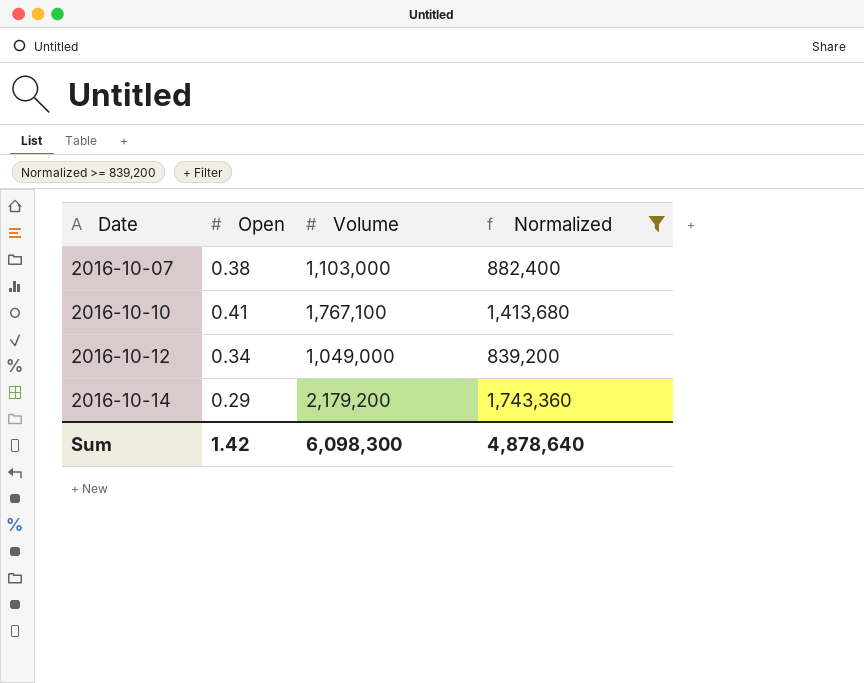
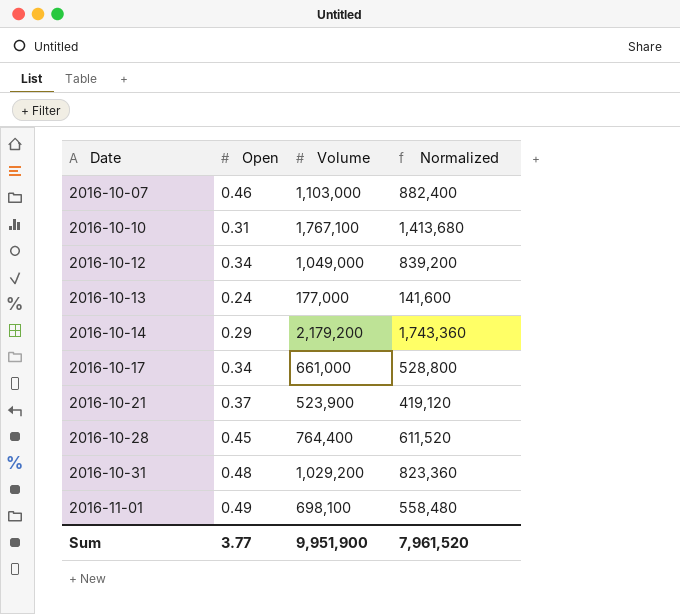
filter: Normalized >= 839,200 -> none
2016-10-07 | Open: 0.38 -> 0.46
2016-10-10 | Open: 0.41 -> 0.31
Sum | Open: 1.42 -> 3.77
Sum | Volume: 6,098,300 -> 9,951,900
Sum | Normalized: 4,878,640 -> 7,961,520

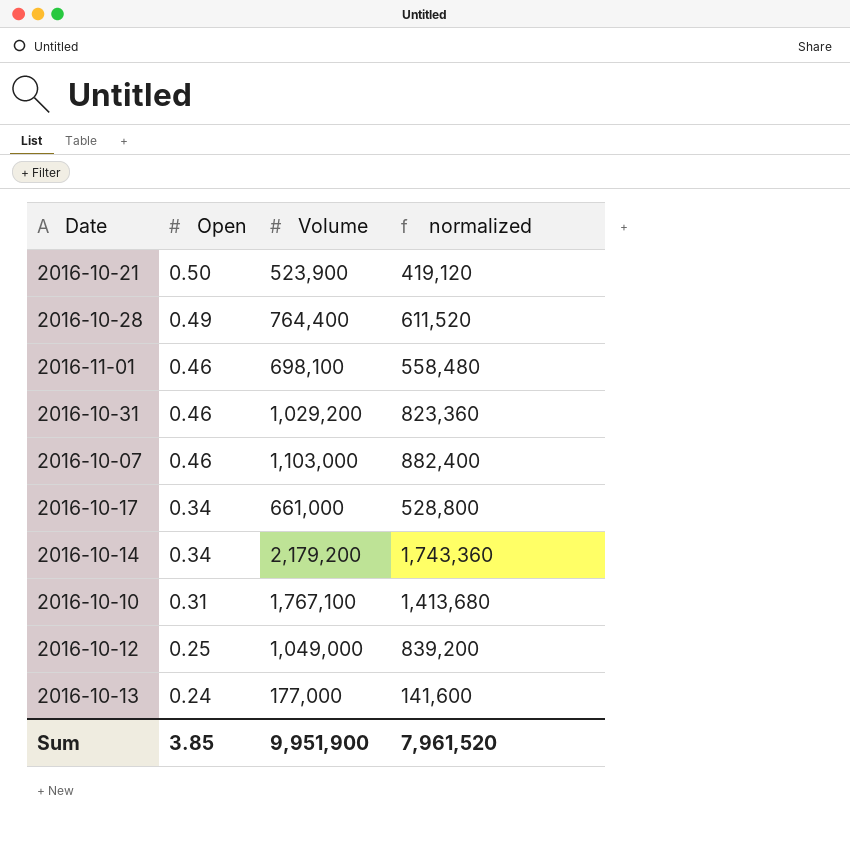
row order: Date ascending -> Open descending
column name: Normalized -> normalized
2016-10-21 | Open: 0.37 -> 0.50
2016-10-28 | Open: 0.45 -> 0.49
2016-11-01 | Open: 0.49 -> 0.46
2016-10-31 | Open: 0.48 -> 0.46
2016-10-14 | Open: 0.29 -> 0.34
2016-10-12 | Open: 0.34 -> 0.25
Sum | Open: 3.77 -> 3.85

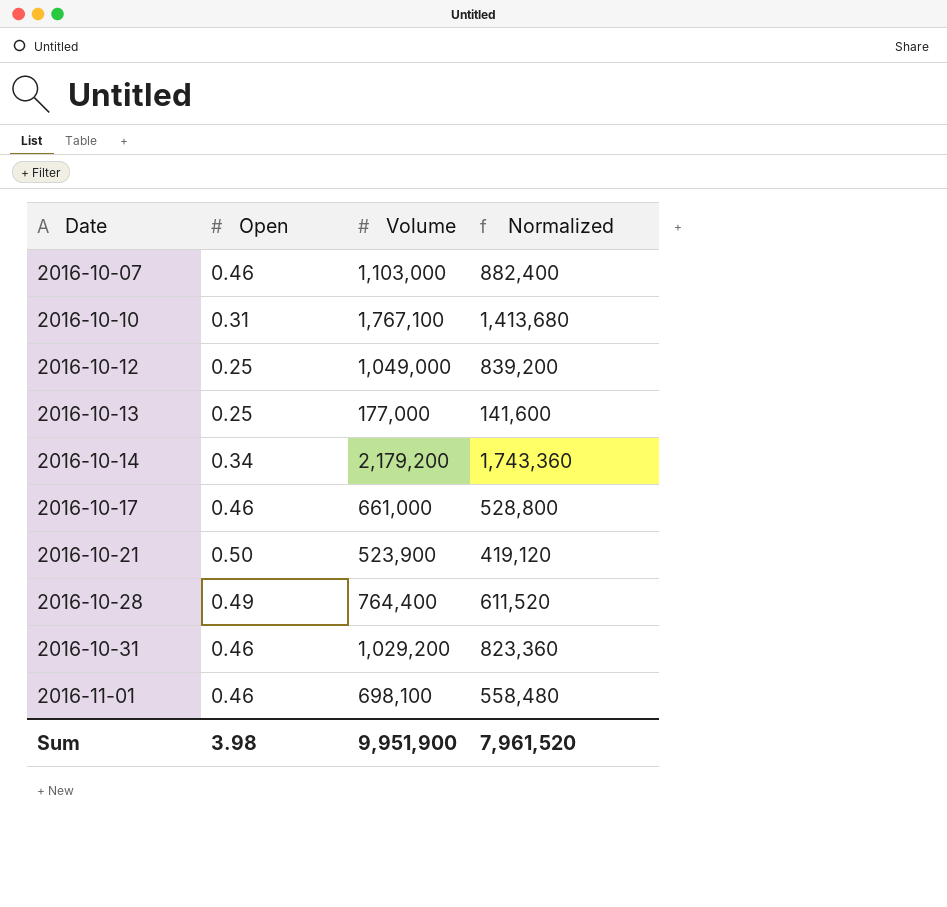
row order: Open descending -> Date ascending
column name: normalized -> Normalized
2016-10-13 | Open: 0.24 -> 0.25
2016-10-17 | Open: 0.34 -> 0.46
Sum | Open: 3.85 -> 3.98

